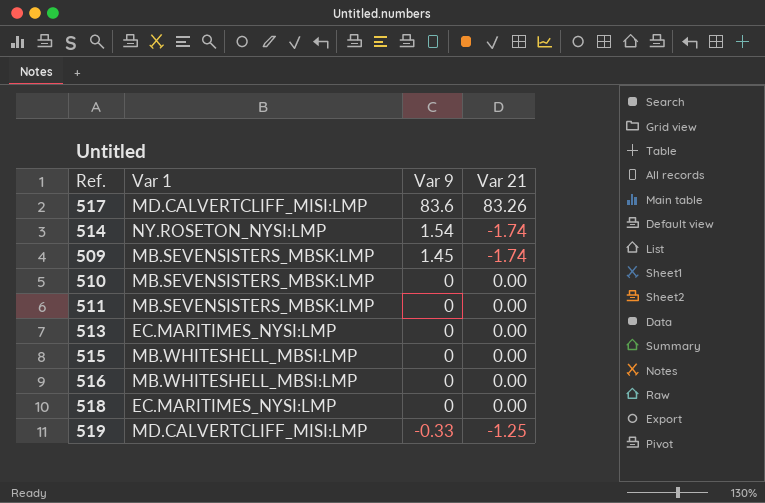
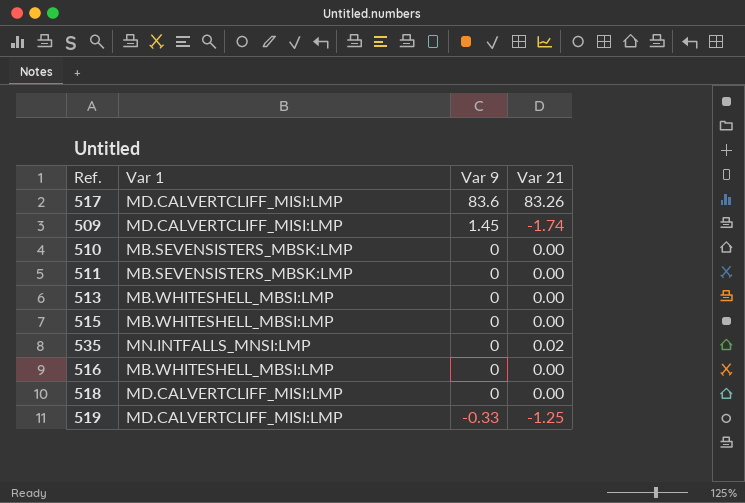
row 514: NY.ROSETON_NYSI:LMP | 1.54 | -1.74 -> none
509 | Var 1: MB.SEVENSISTERS_MBSK:LMP -> MD.CALVERTCLIFF_MISI:LMP
513 | Var 1: EC.MARITIMES_NYSI:LMP -> MB.WHITESHELL_MBSI:LMP
row 535: none -> MN.INTFALLS_MNSI:LMP | 0 | 0.02
518 | Var 1: EC.MARITIMES_NYSI:LMP -> MD.CALVERTCLIFF_MISI:LMP

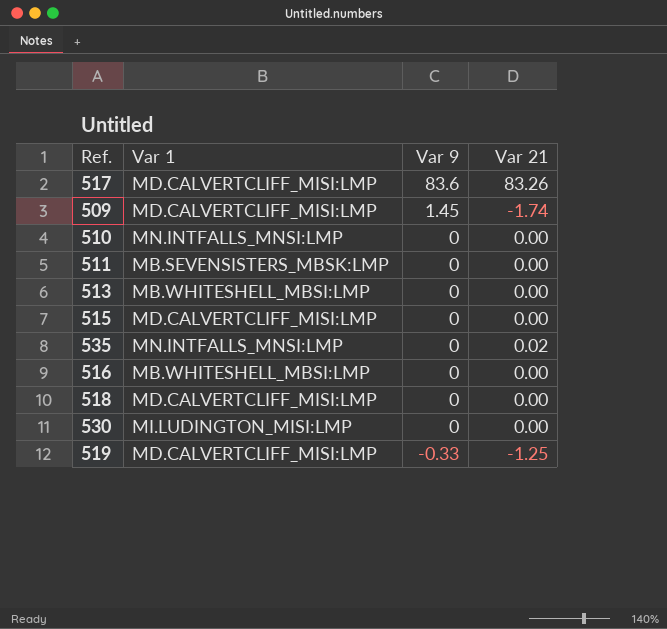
510 | Var 1: MB.SEVENSISTERS_MBSK:LMP -> MN.INTFALLS_MNSI:LMP
515 | Var 1: MB.WHITESHELL_MBSI:LMP -> MD.CALVERTCLIFF_MISI:LMP
row 530: none -> MI.LUDINGTON_MISI:LMP | 0 | 0.00

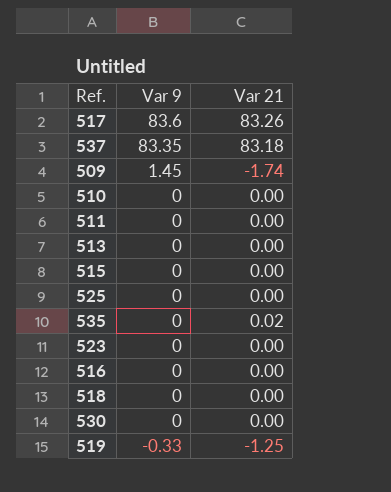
column Var 1 | position: 2 -> none
row 537: none -> 83.35 | 83.18
row 525: none -> 0 | 0.00
row 523: none -> 0 | 0.00

